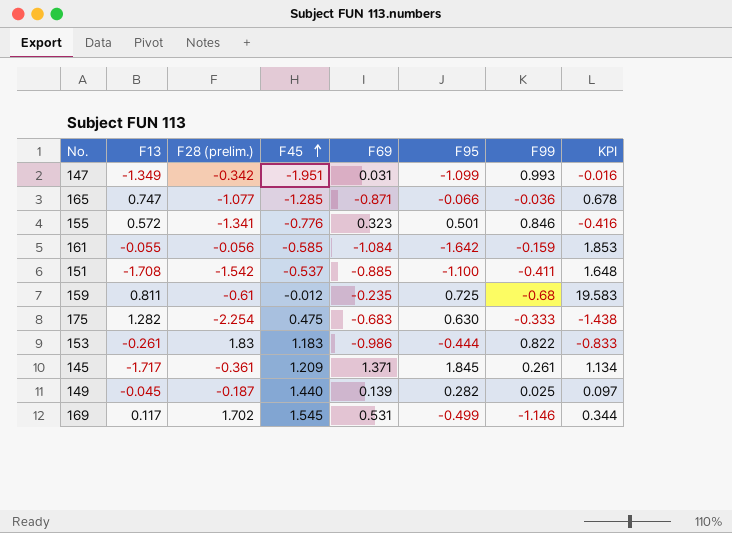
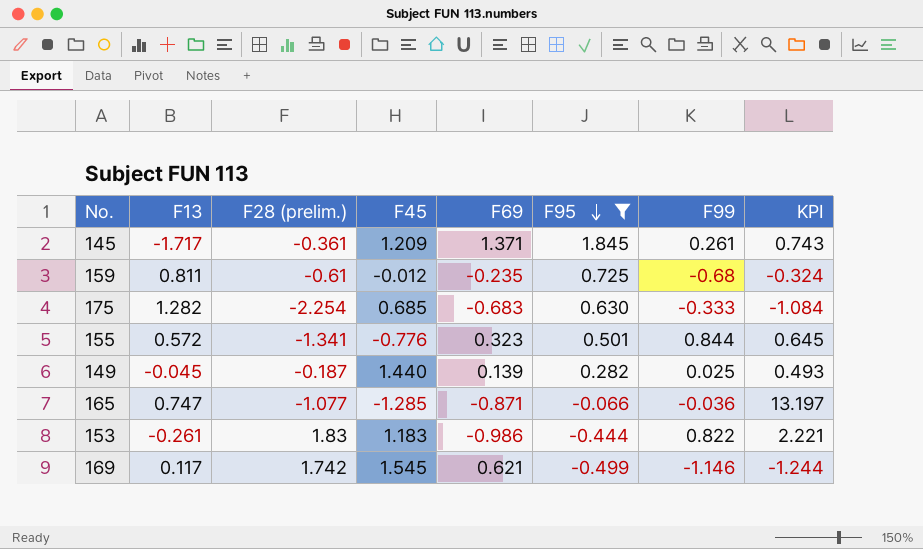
filter: none -> F95 >= -0.499
row order: F45 ascending -> F95 descending
column KPI | formula: [F69] / [F45] -> [F69] / [F95]
175 | F45: 0.475 -> 0.685
155 | F99: 0.846 -> 0.844
169 | F28 (prelim.): 1.702 -> 1.742
169 | F69: 0.531 -> 0.621

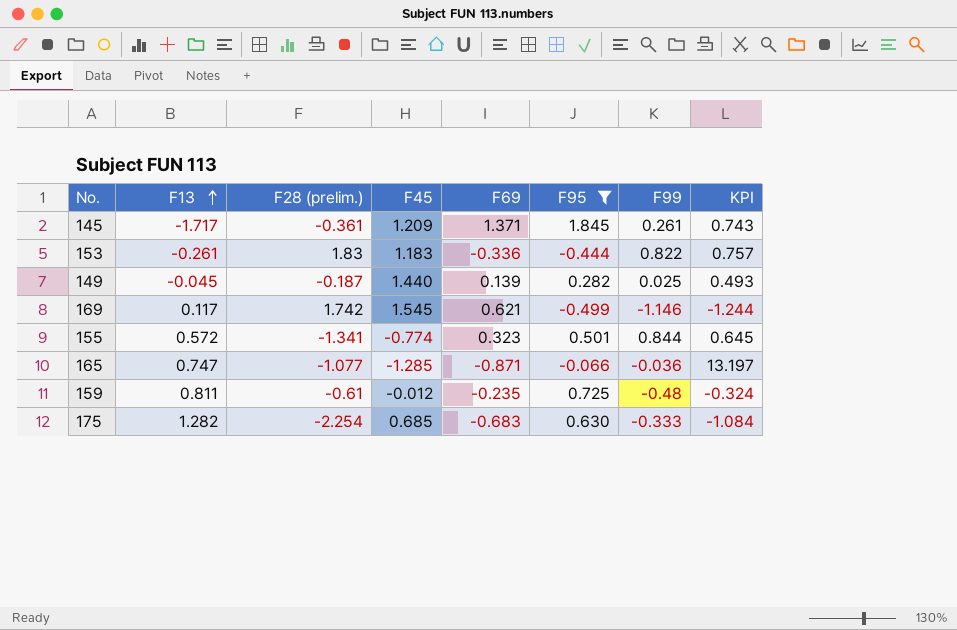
row order: F95 descending -> F13 ascending
153 | F69: -0.986 -> -0.336
153 | KPI: 2.221 -> 0.757
155 | F45: -0.776 -> -0.774
159 | F99: -0.68 -> -0.48

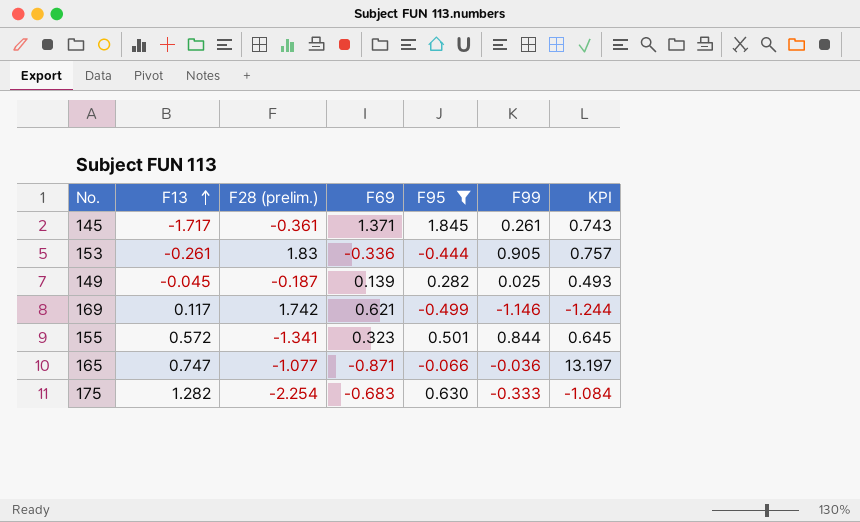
column F45 | position: 4 -> none
row 159: 0.811 | -0.61 | -0.012 | -0.235 | 0.725 | -0.48 | -0.324 -> none
153 | F99: 0.822 -> 0.905

